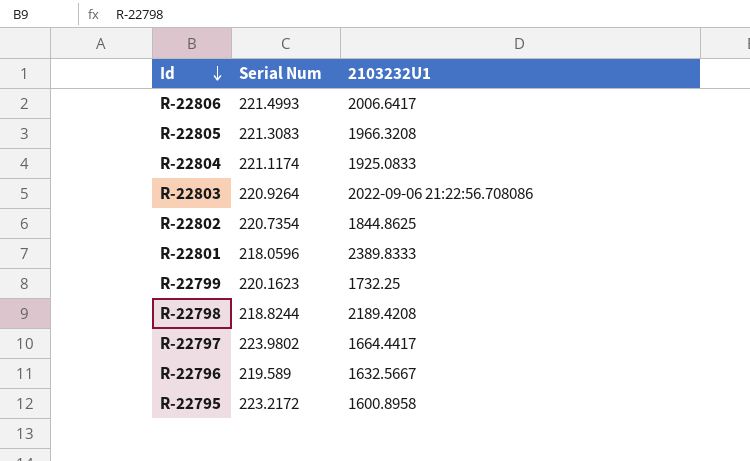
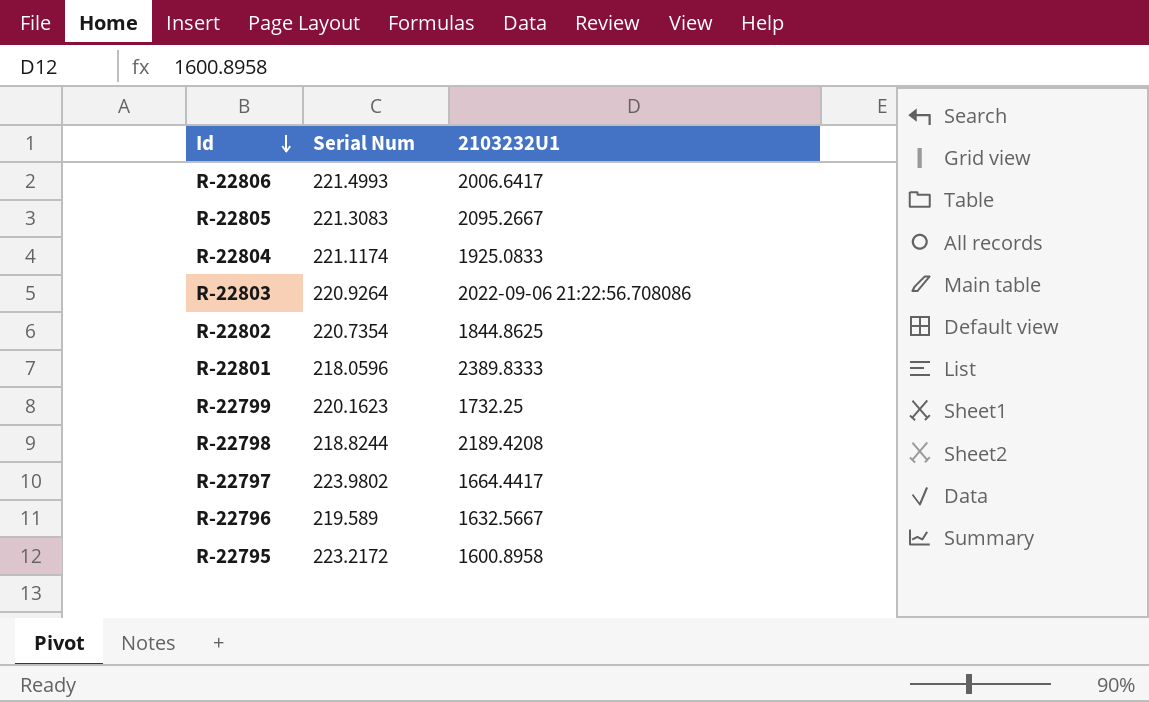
R-22805 | 2103232U1: 1966.3208 -> 2095.2667

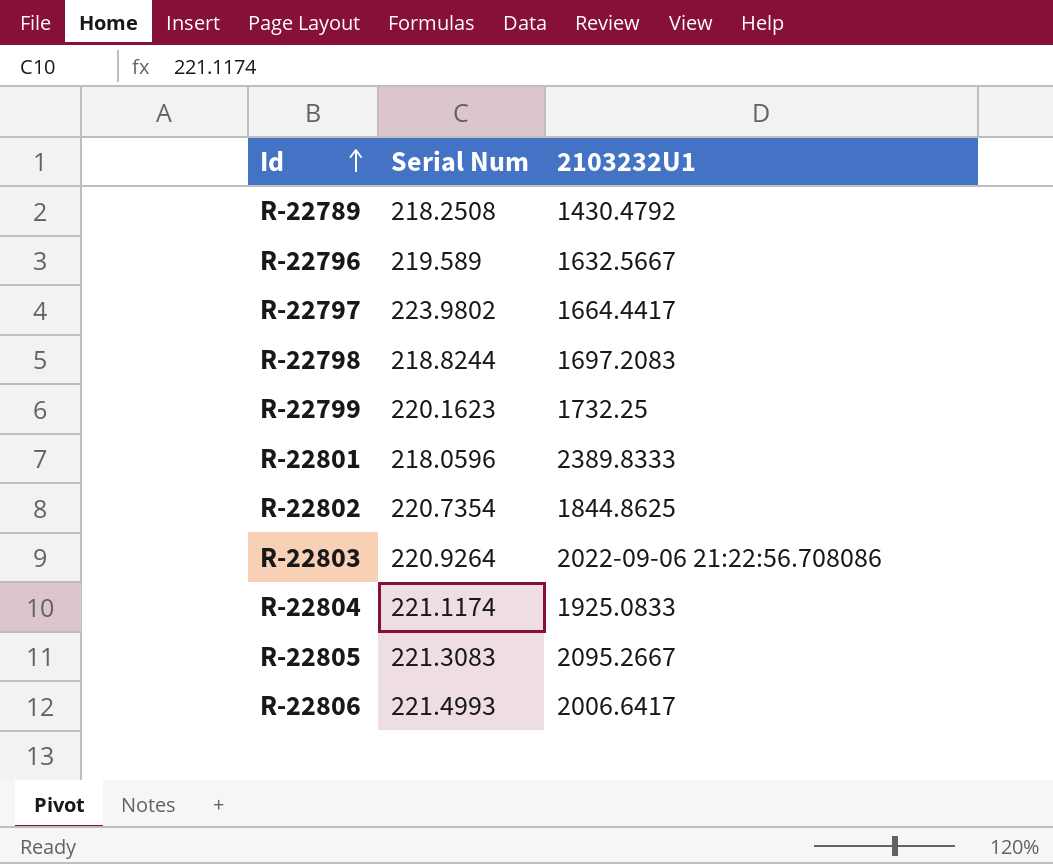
row order: Id descending -> Id ascending
row R-22795: 223.2172 | 1600.8958 -> none
row R-22789: none -> 218.2508 | 1430.4792
R-22798 | 2103232U1: 2189.4208 -> 1697.2083

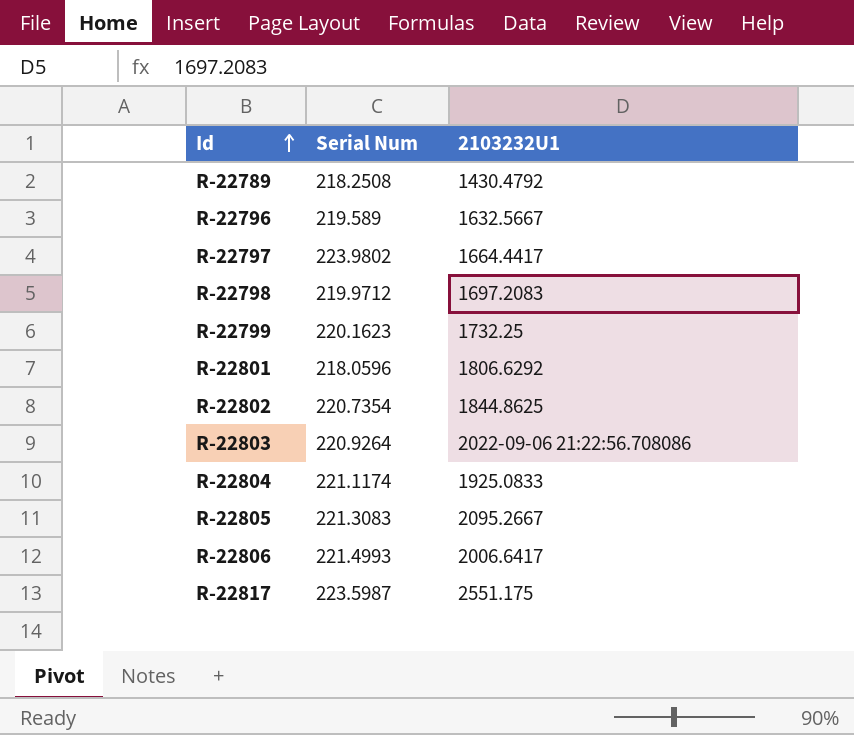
R-22798 | Serial Num: 218.8244 -> 219.9712
R-22801 | 2103232U1: 2389.8333 -> 1806.6292
row R-22817: none -> 223.5987 | 2551.175

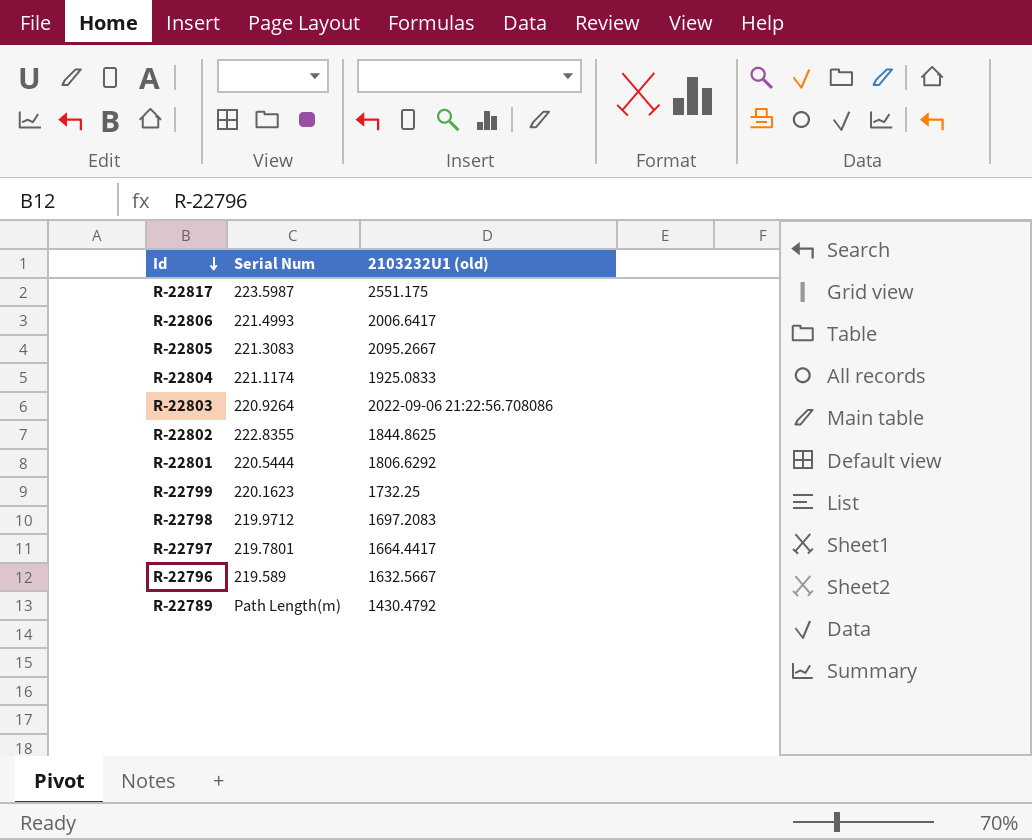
row order: Id ascending -> Id descending
column name: 2103232U1 -> 2103232U1 (old)
R-22802 | Serial Num: 220.7354 -> 222.8355
R-22801 | Serial Num: 218.0596 -> 220.5444
R-22797 | Serial Num: 223.9802 -> 219.7801
R-22789 | Serial Num: 218.2508 -> Path Length(m)

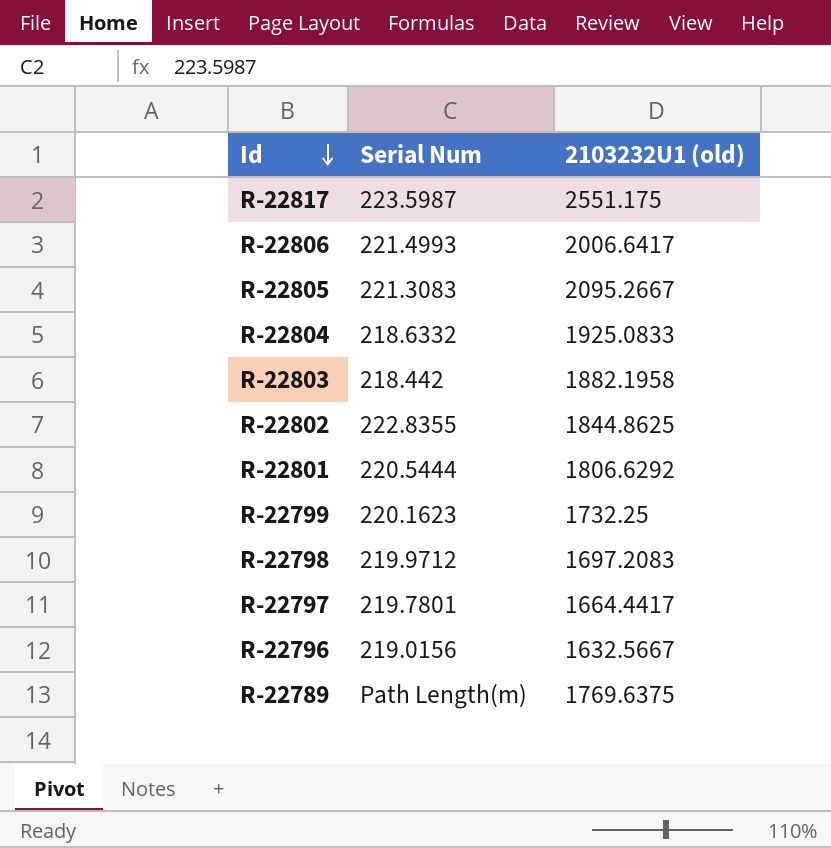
R-22804 | Serial Num: 221.1174 -> 218.6332
R-22803 | Serial Num: 220.9264 -> 218.442
R-22803 | 2103232U1 (old): 2022-09-06 21:22:56.708086 -> 1882.1958
R-22796 | Serial Num: 219.589 -> 219.0156
R-22789 | 2103232U1 (old): 1430.4792 -> 1769.6375

